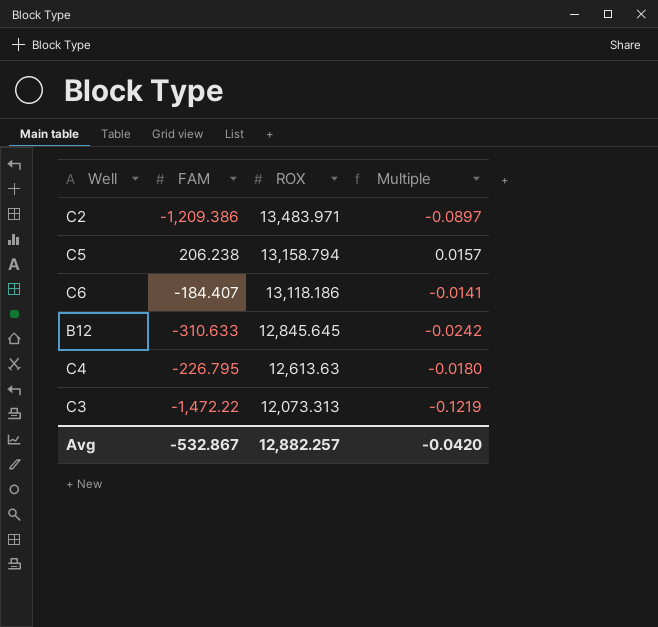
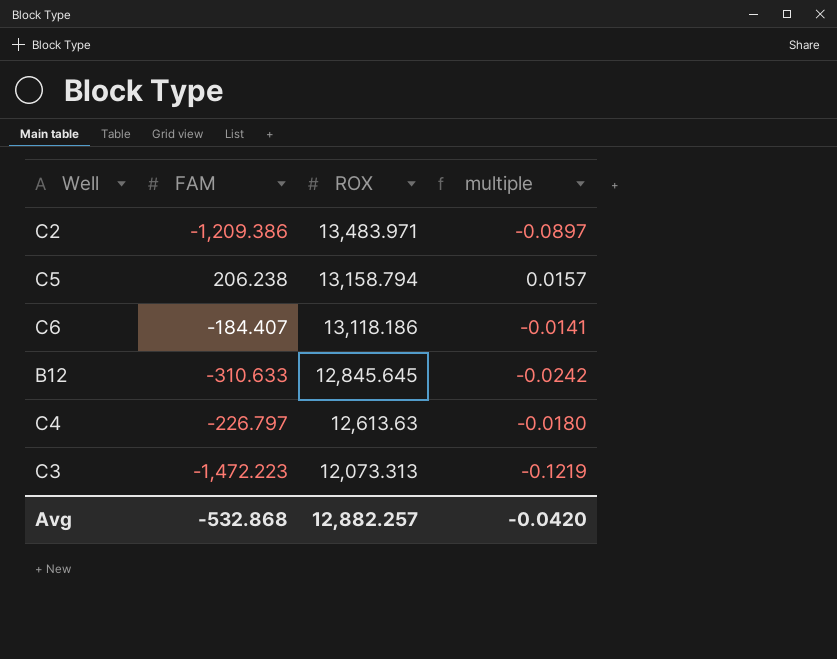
column name: Multiple -> multiple
C4 | FAM: -226.795 -> -226.797
C3 | FAM: -1,472.22 -> -1,472.223
Avg | FAM: -532.867 -> -532.868

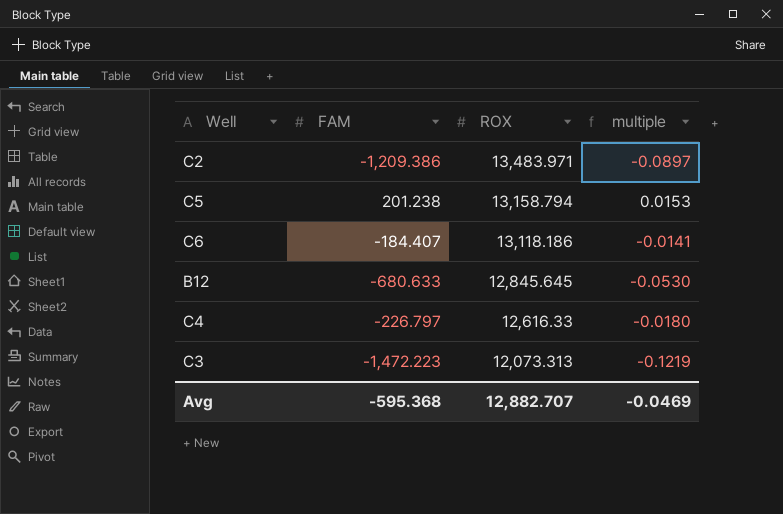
C5 | FAM: 206.238 -> 201.238
C5 | multiple: 0.0157 -> 0.0153
B12 | FAM: -310.633 -> -680.633
B12 | multiple: -0.0242 -> -0.0530
C4 | ROX: 12,613.63 -> 12,616.33
Avg | FAM: -532.868 -> -595.368
Avg | ROX: 12,882.257 -> 12,882.707
Avg | multiple: -0.0420 -> -0.0469

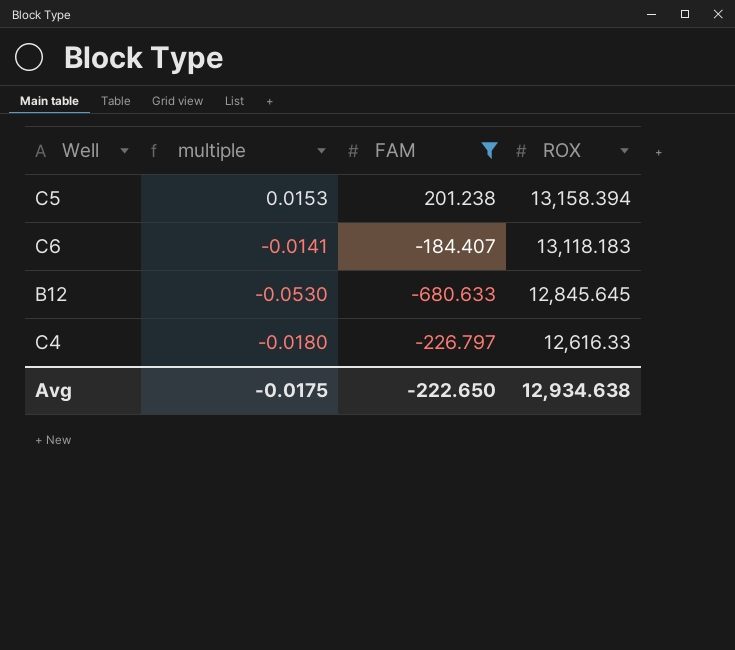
filter: none -> FAM >= -680.633
column multiple | position: 4 -> 2
C5 | ROX: 13,158.794 -> 13,158.394
C6 | ROX: 13,118.186 -> 13,118.183
Avg | multiple: -0.0469 -> -0.0175
Avg | FAM: -595.368 -> -222.650
Avg | ROX: 12,882.707 -> 12,934.638

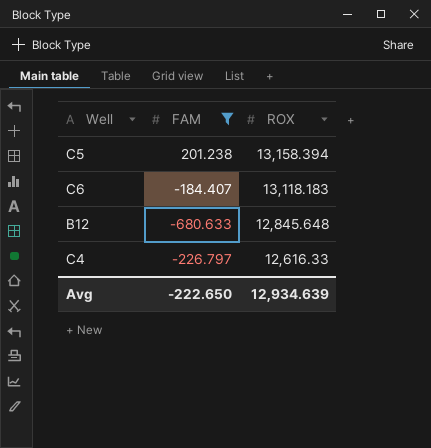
column multiple | formula: [FAM] / [ROX] -> none
B12 | ROX: 12,845.645 -> 12,845.648
Avg | ROX: 12,934.638 -> 12,934.639

